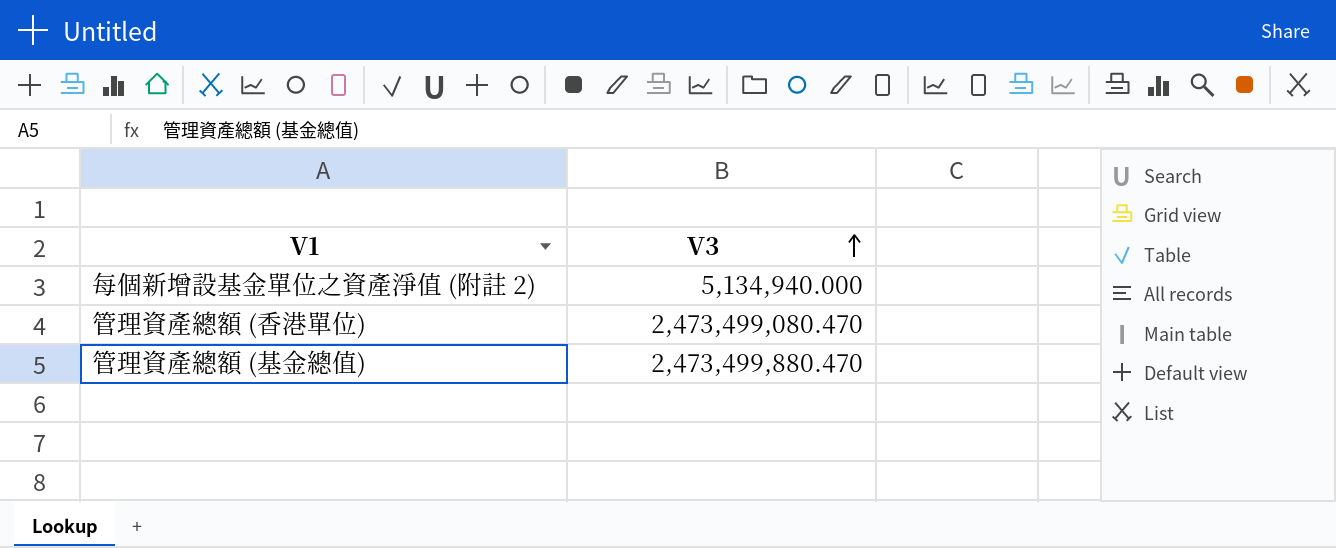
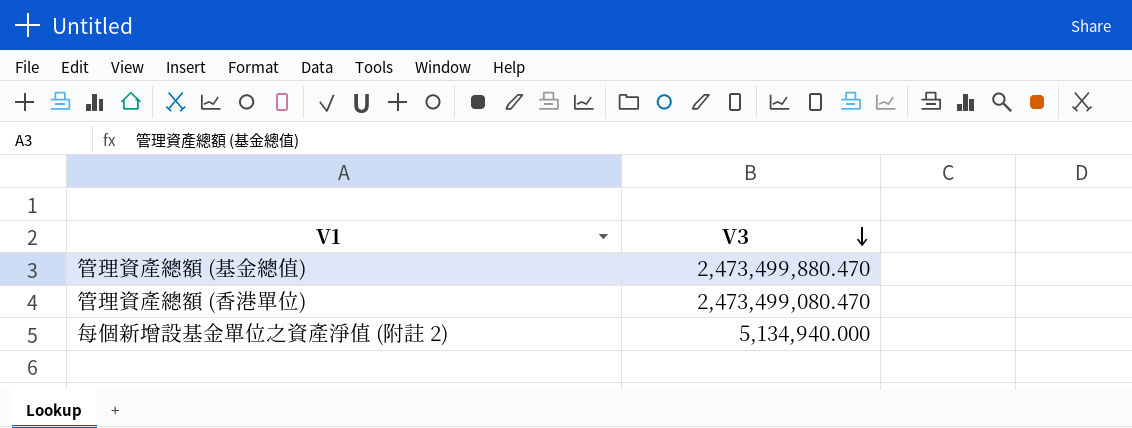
row order: V3 ascending -> V3 descending

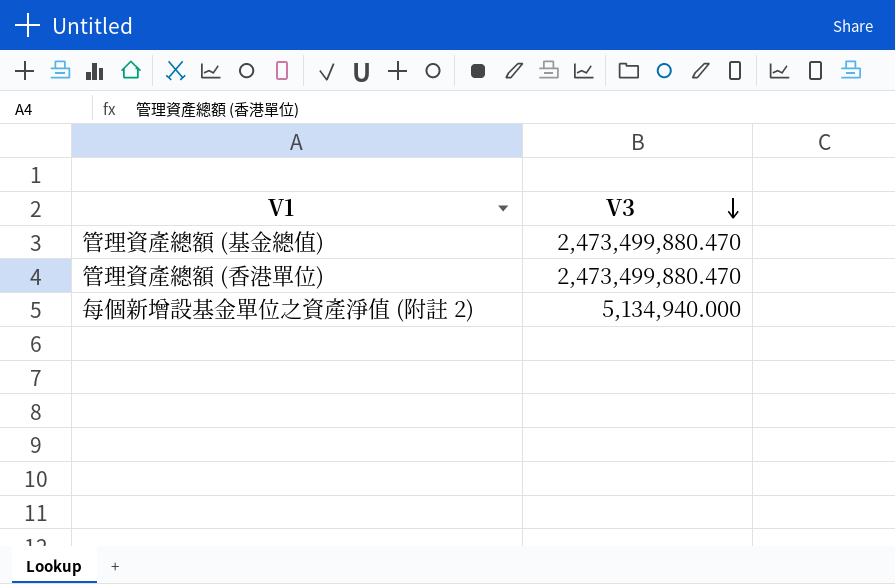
管理資產總額 (香港單位) | V3: 2,473,499,080.470 -> 2,473,499,880.470

